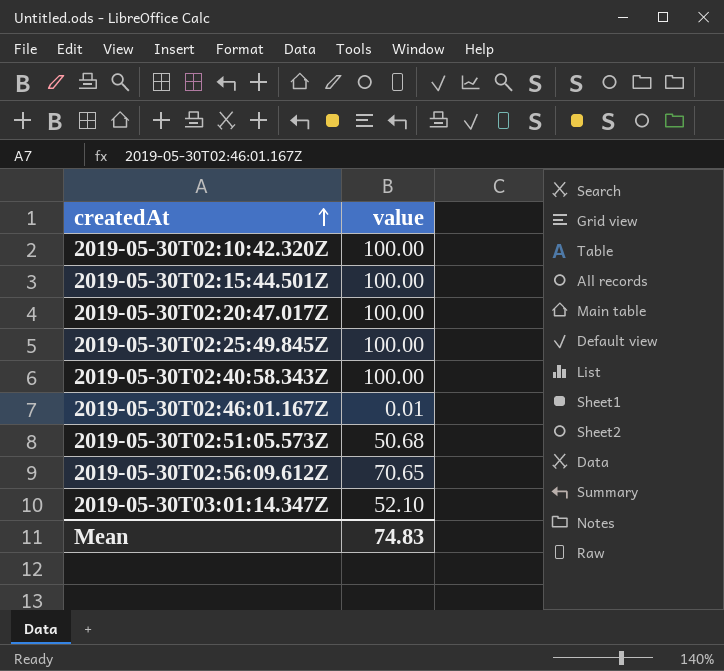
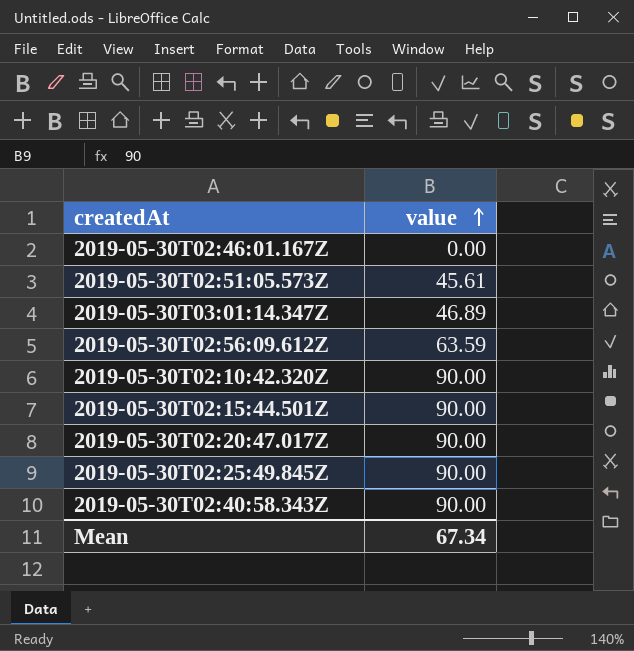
row order: createdAt ascending -> value ascending
2019-05-30T02:46:01.167Z | value: 0.01 -> 0.00
2019-05-30T02:51:05.573Z | value: 50.68 -> 45.61
2019-05-30T03:01:14.347Z | value: 52.10 -> 46.89
2019-05-30T02:56:09.612Z | value: 70.65 -> 63.59
2019-05-30T02:10:42.320Z | value: 100.00 -> 90.00
2019-05-30T02:15:44.501Z | value: 100.00 -> 90.00
2019-05-30T02:20:47.017Z | value: 100.00 -> 90.00
2019-05-30T02:25:49.845Z | value: 100.00 -> 90.00
2019-05-30T02:40:58.343Z | value: 100.00 -> 90.00
Mean | value: 74.83 -> 67.34

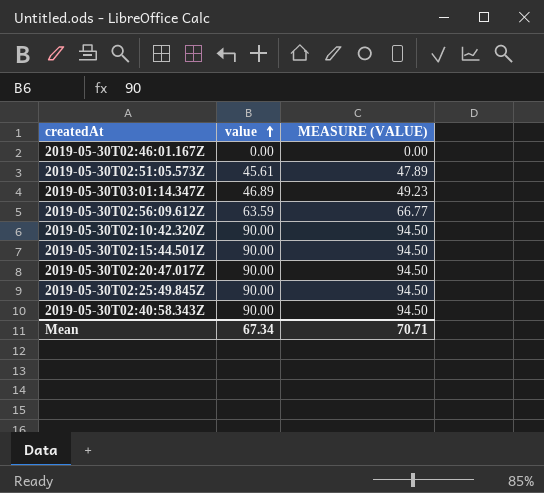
column MEASURE (VALUE) | formula: none -> [value] * 1.05

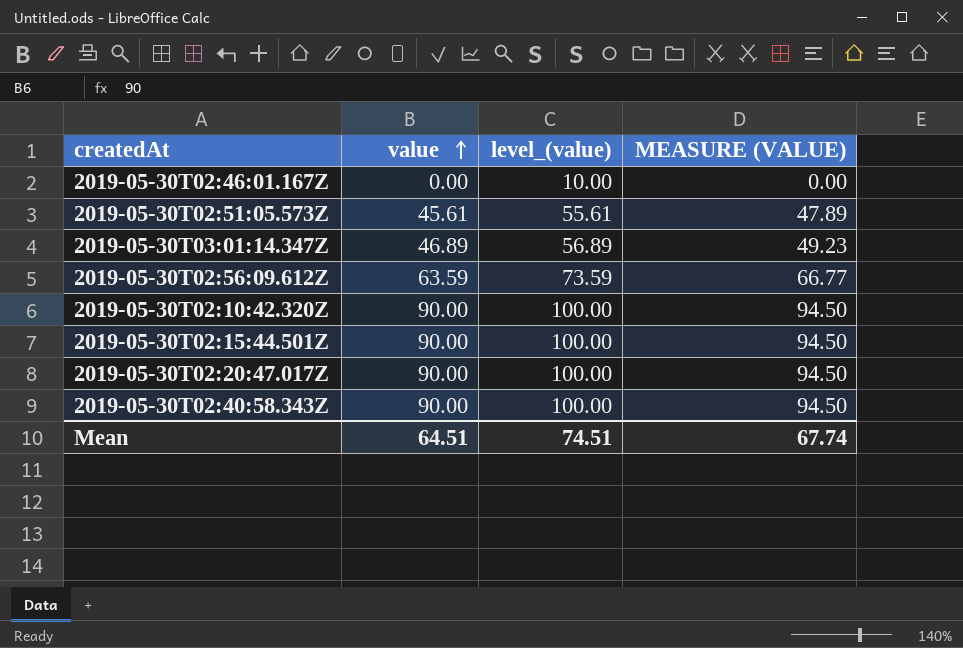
column level_(value) | formula: none -> [value] + 10
row 2019-05-30T02:25:49.845Z: 90.00 | 94.50 -> none
Mean | value: 67.34 -> 64.51
Mean | MEASURE (VALUE): 70.71 -> 67.74

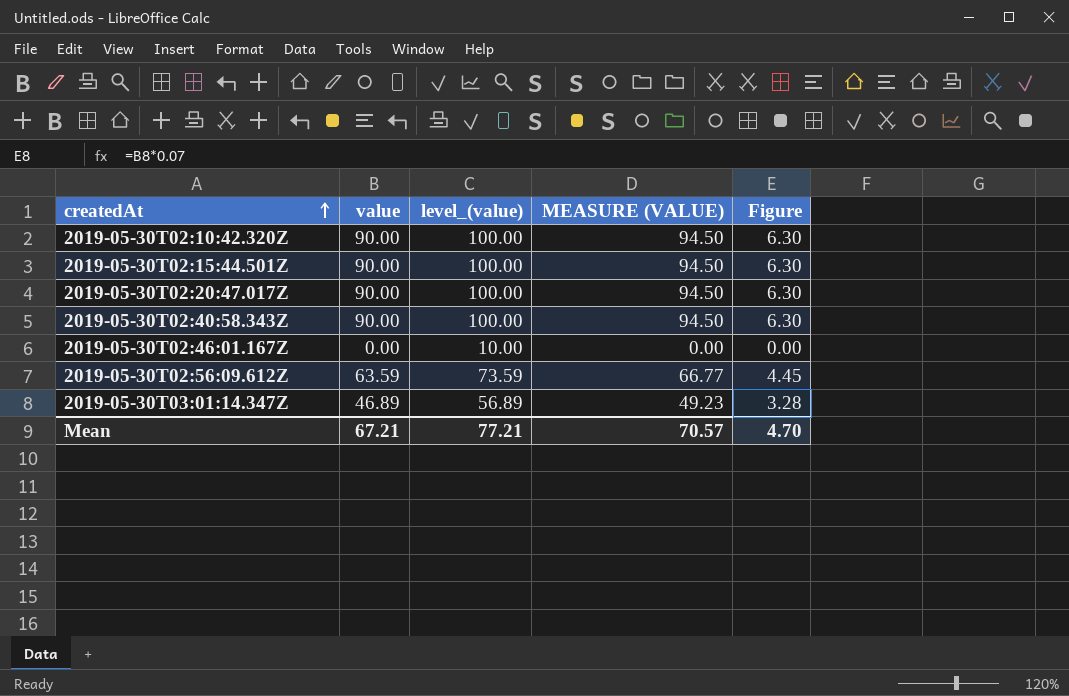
row order: value ascending -> createdAt ascending
column Figure | formula: none -> [value] * 0.07
row 2019-05-30T02:51:05.573Z: 45.61 | 55.61 | 47.89 -> none
Mean | value: 64.51 -> 67.21
Mean | level_(value): 74.51 -> 77.21
Mean | MEASURE (VALUE): 67.74 -> 70.57

